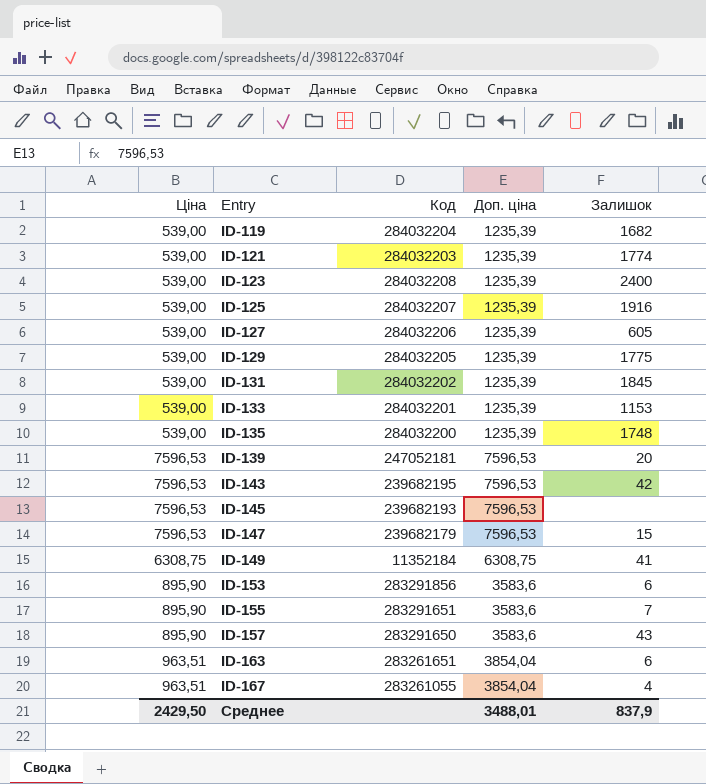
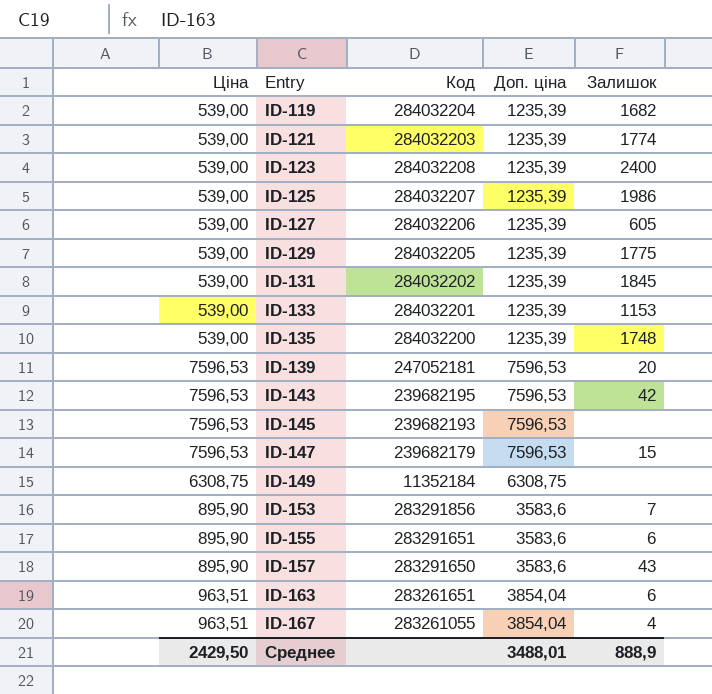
ID-125 | Залишок: 1916 -> 1986
ID-149 | Залишок: 41 -> none
ID-153 | Залишок: 6 -> 7
ID-155 | Залишок: 7 -> 6
Среднее | Залишок: 837,9 -> 888,9

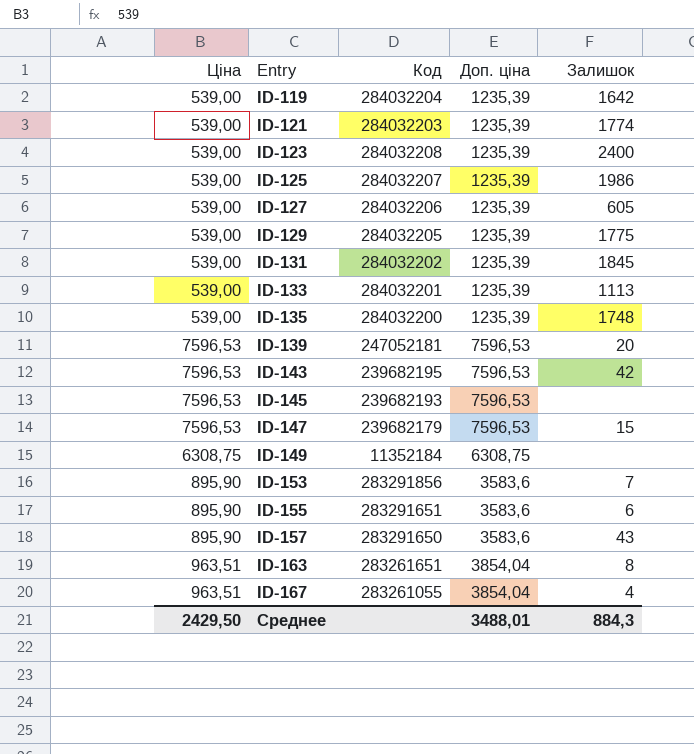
ID-119 | Залишок: 1682 -> 1642
ID-133 | Залишок: 1153 -> 1113
ID-163 | Залишок: 6 -> 8
Среднее | Залишок: 888,9 -> 884,3

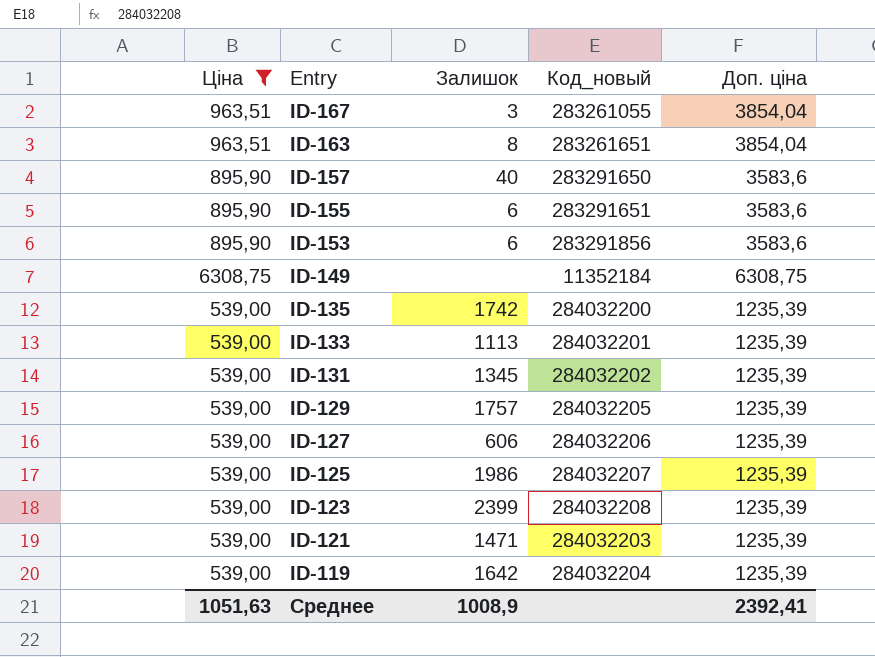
filter: none -> Ціна != 7596,53
row order: Entry ascending -> Entry descending
column Залишок | position: 5 -> 3
column name: Код -> Код_новый
ID-167 | Залишок: 4 -> 3
ID-157 | Залишок: 43 -> 40
ID-153 | Залишок: 7 -> 6
ID-135 | Залишок: 1748 -> 1742
ID-131 | Залишок: 1845 -> 1345
ID-129 | Залишок: 1775 -> 1757
ID-127 | Залишок: 605 -> 606
ID-123 | Залишок: 2400 -> 2399
ID-121 | Залишок: 1774 -> 1471
Среднее | Ціна: 2429,50 -> 1051,63
Среднее | Залишок: 884,3 -> 1008,9
Среднее | Доп. ціна: 3488,01 -> 2392,41

